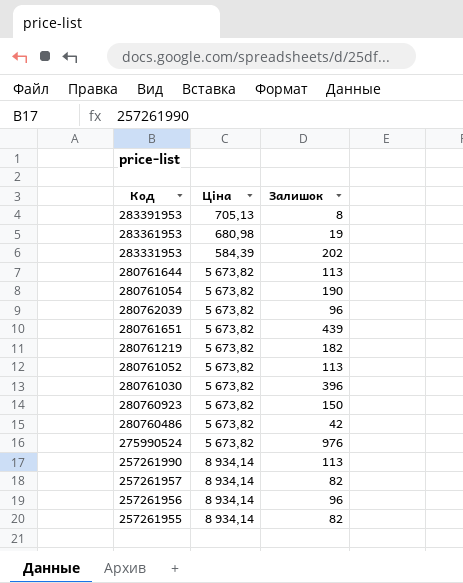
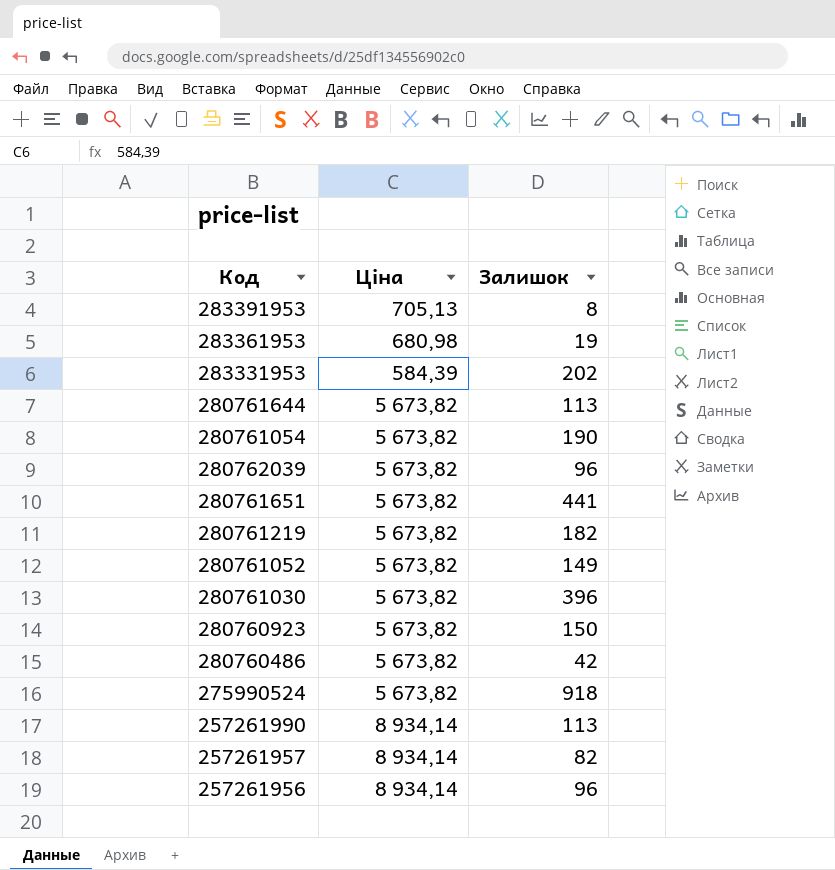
row 257261955: 8 934,14 | 82 -> none
280761651 | Залишок: 439 -> 441
280761052 | Залишок: 113 -> 149
275990524 | Залишок: 976 -> 918

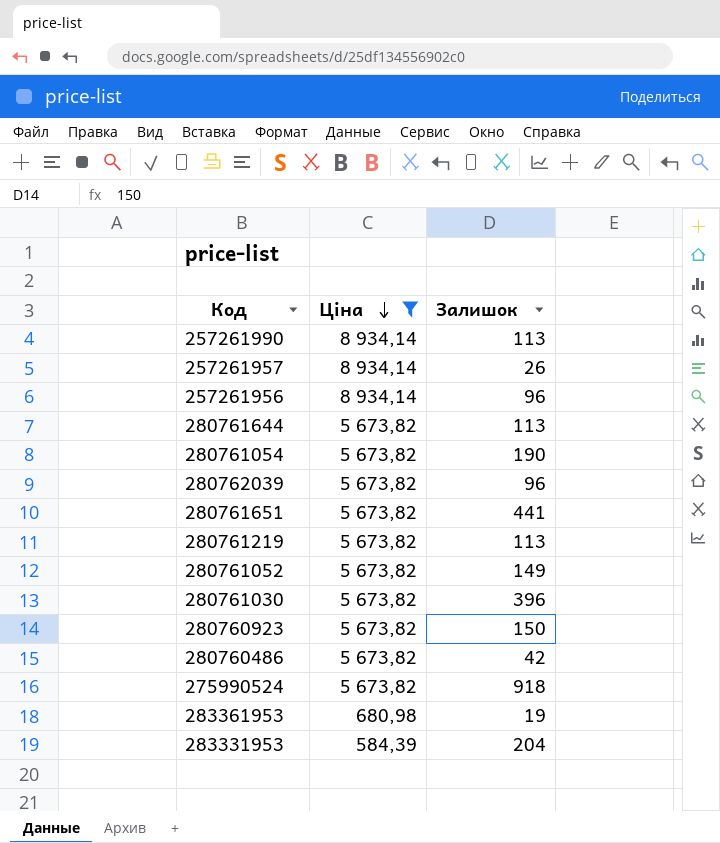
filter: none -> Ціна != 705,13
row order: none -> Ціна descending
257261957 | Залишок: 82 -> 26
280761219 | Залишок: 182 -> 113
283331953 | Залишок: 202 -> 204

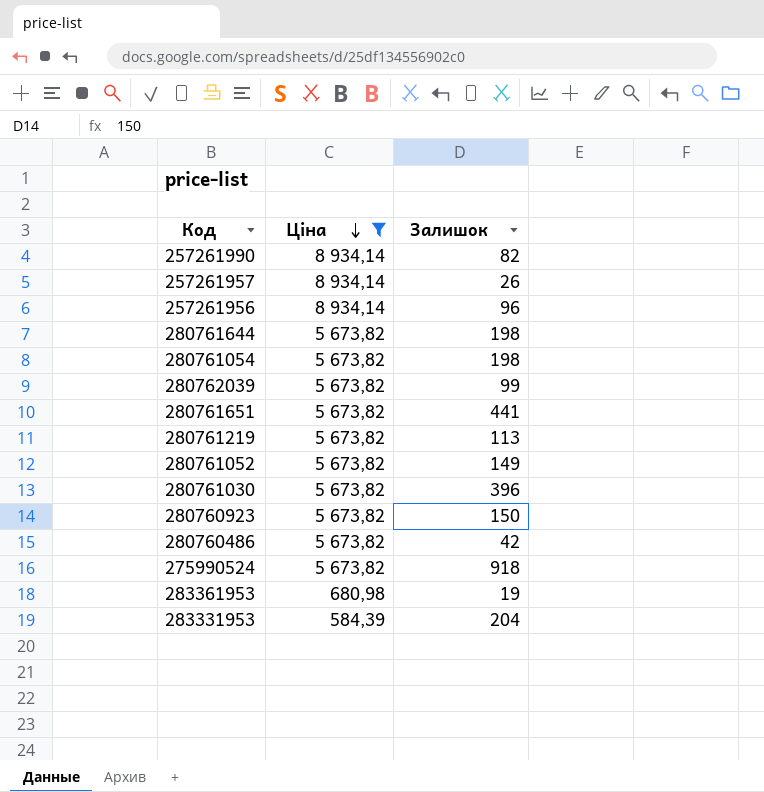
257261990 | Залишок: 113 -> 82
280761644 | Залишок: 113 -> 198
280761054 | Залишок: 190 -> 198
280762039 | Залишок: 96 -> 99

